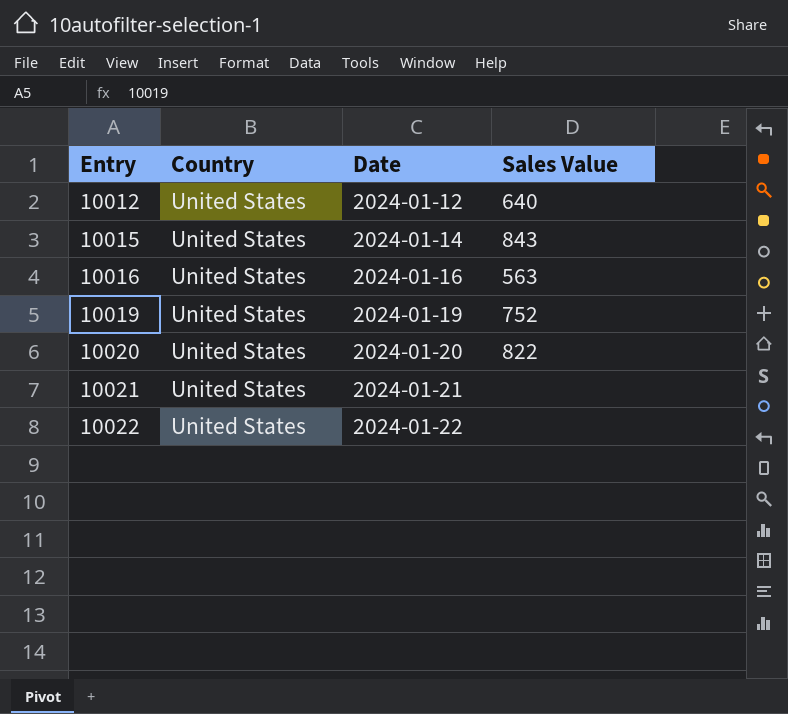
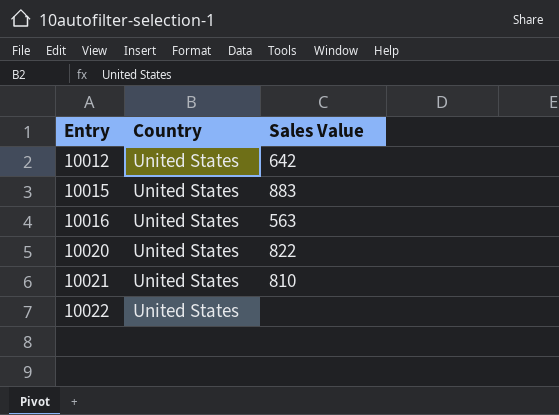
column Date | position: 3 -> none
row 10019: United States | 2024-01-19 | 752 -> none
10012 | Sales Value: 640 -> 642
10015 | Sales Value: 843 -> 883
10021 | Sales Value: none -> 810

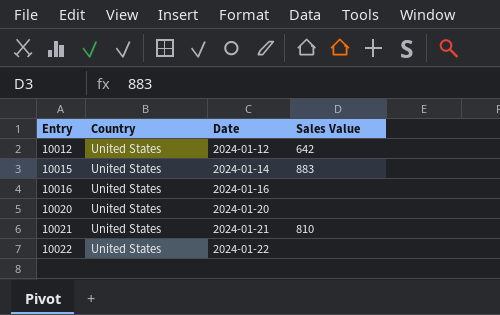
column Date | position: none -> 3
10016 | Sales Value: 563 -> none
10020 | Sales Value: 822 -> none

